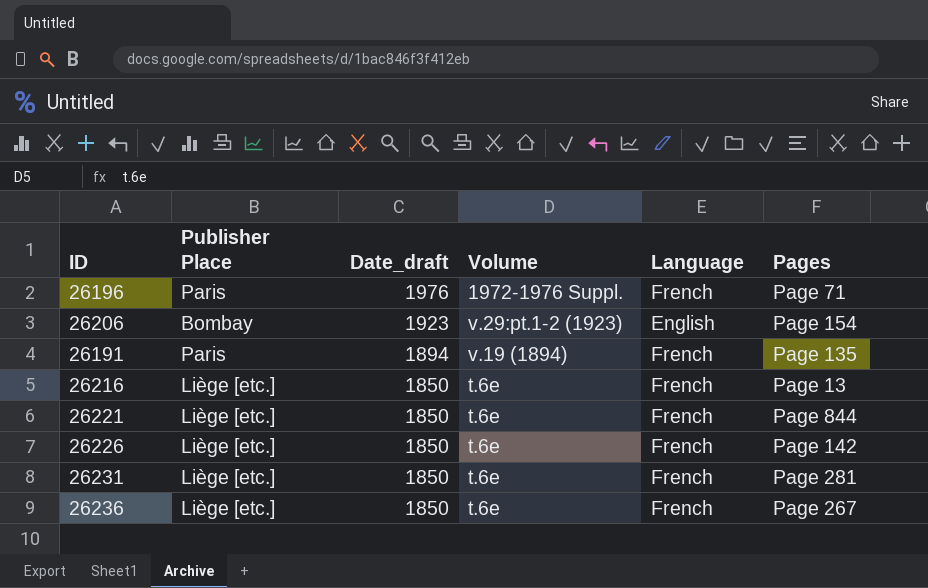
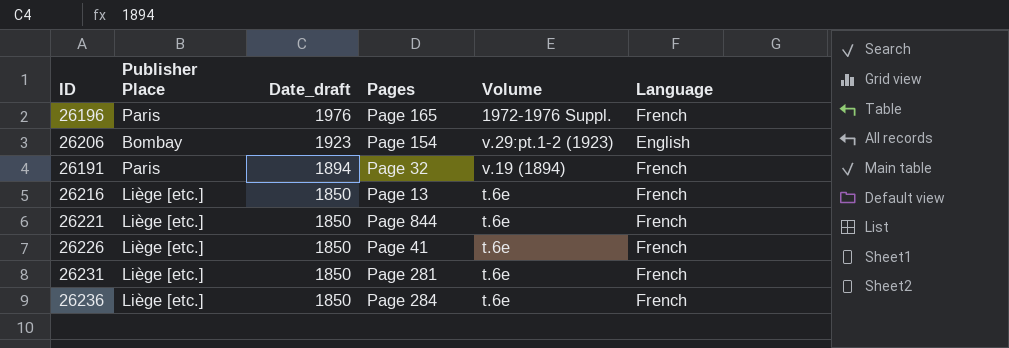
column Pages | position: 6 -> 4
26196 | Pages: Page 71 -> Page 165
26191 | Pages: Page 135 -> Page 32
26226 | Pages: Page 142 -> Page 41
26236 | Pages: Page 267 -> Page 284

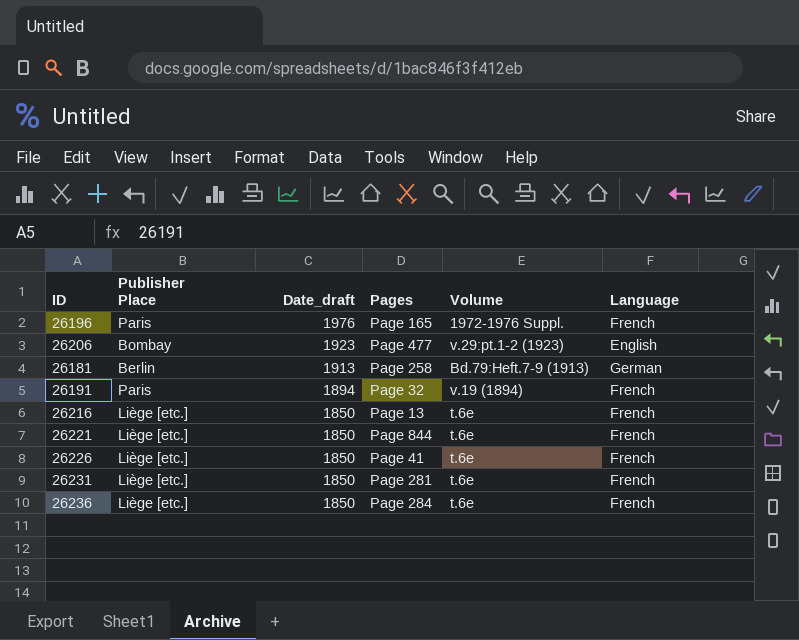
26206 | Pages: Page 154 -> Page 477
row 26181: none -> Berlin | 1913 | Page 258 | Bd.79:Heft.7-9 (1913) | German

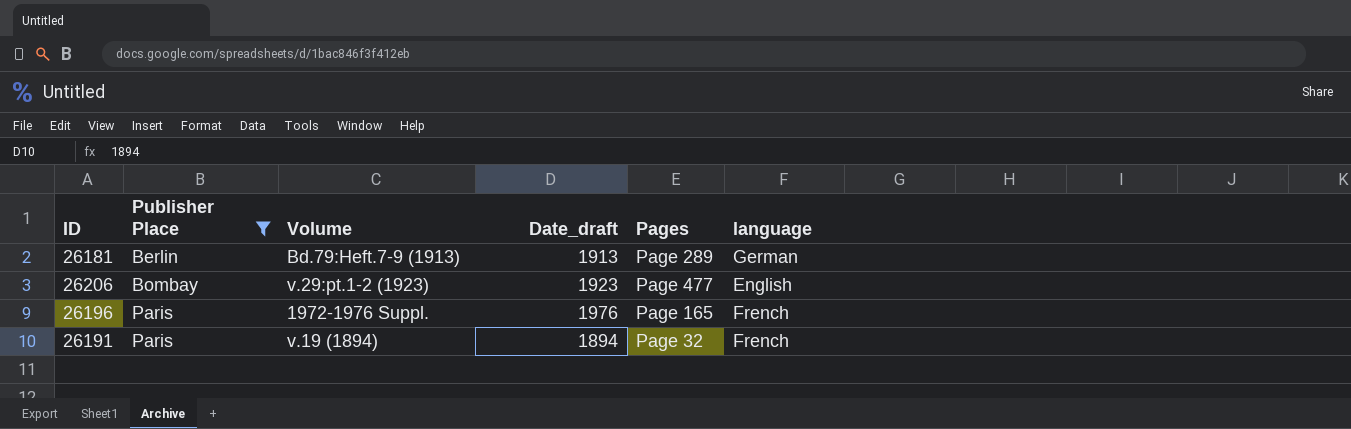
filter: none -> Publisher Place != Liège [etc.]
row order: Date_draft descending -> Publisher Place ascending
column Volume | position: 5 -> 3
column name: Language -> language
26181 | Pages: Page 258 -> Page 289

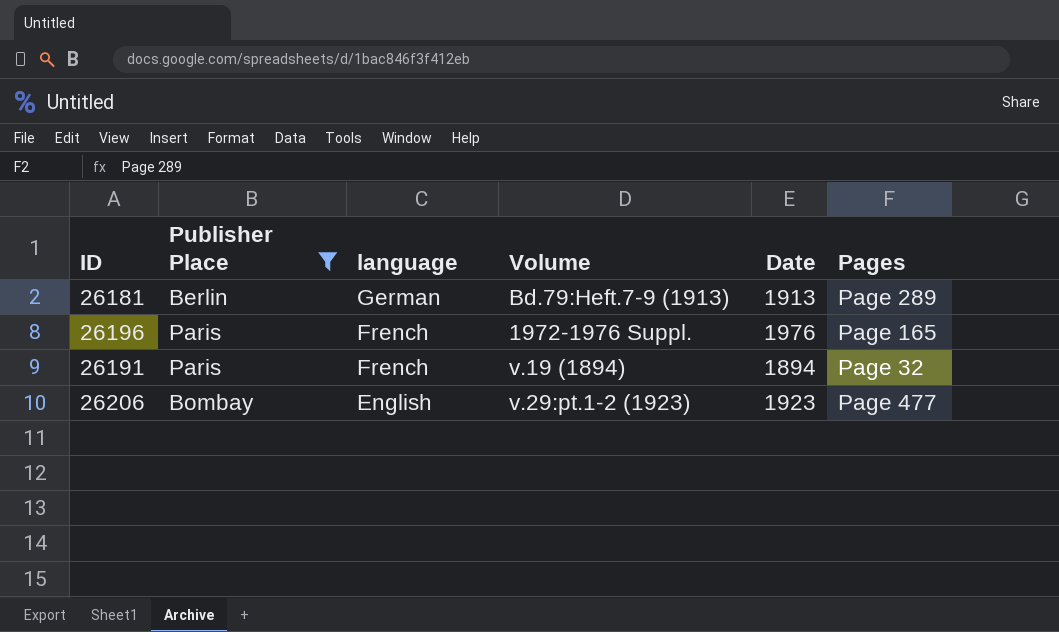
row order: Publisher Place ascending -> language descending
column language | position: 6 -> 3
column name: Date_draft -> Date

